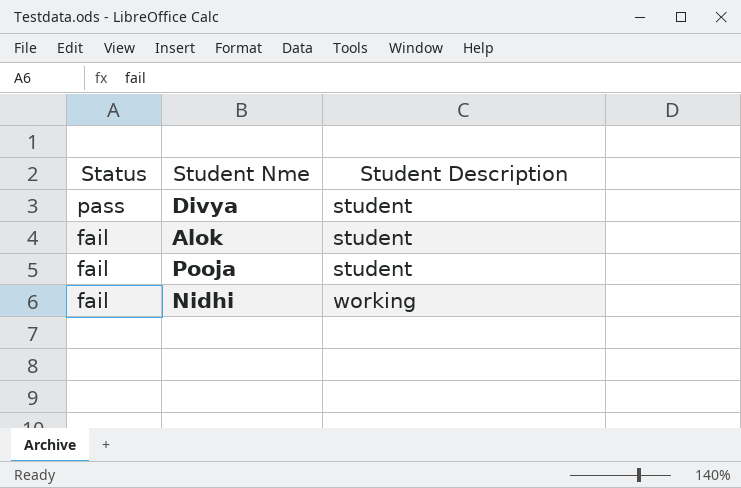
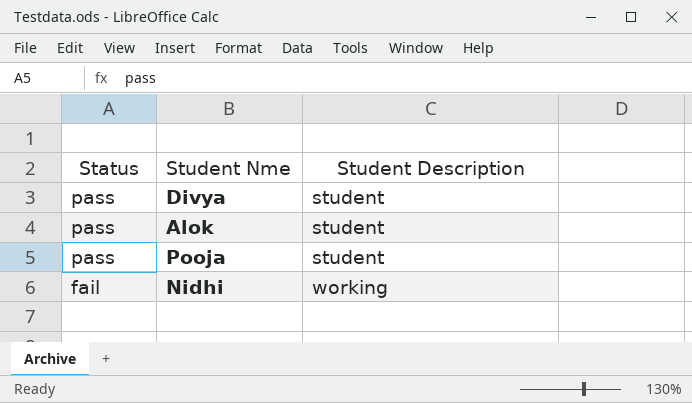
Alok | Status: fail -> pass
Pooja | Status: fail -> pass

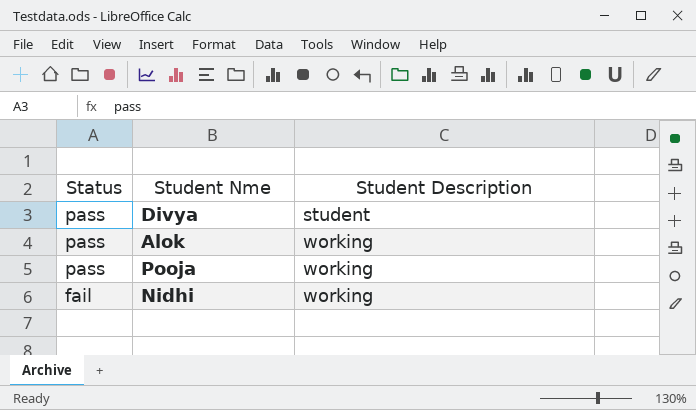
Alok | Student Description: student -> working
Pooja | Student Description: student -> working

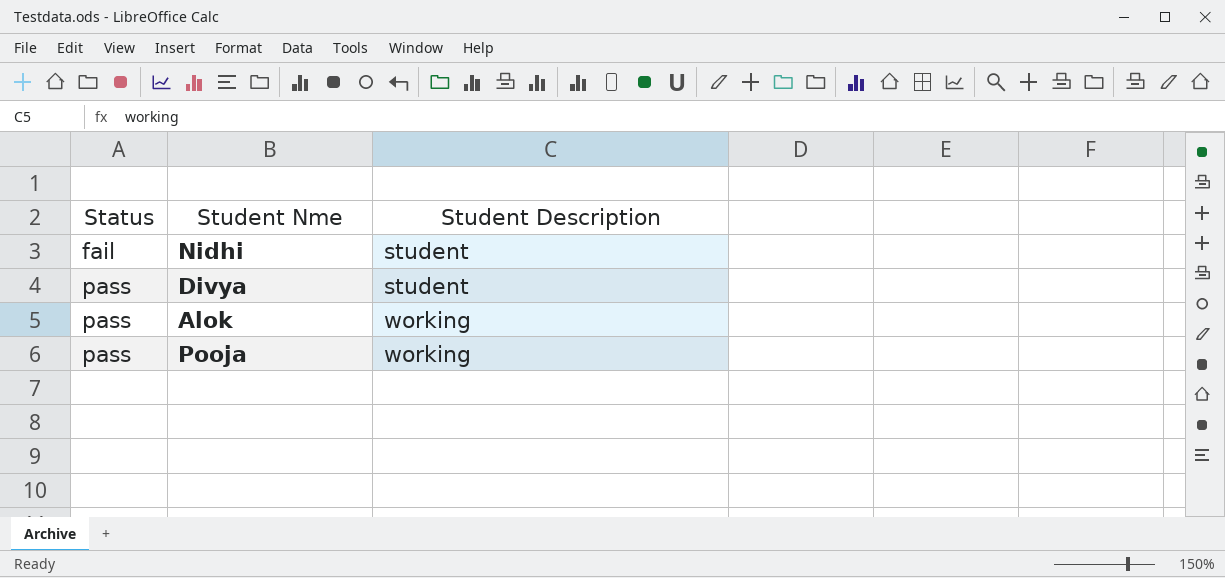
row order: Status descending -> Status ascending
Nidhi | Student Description: working -> student

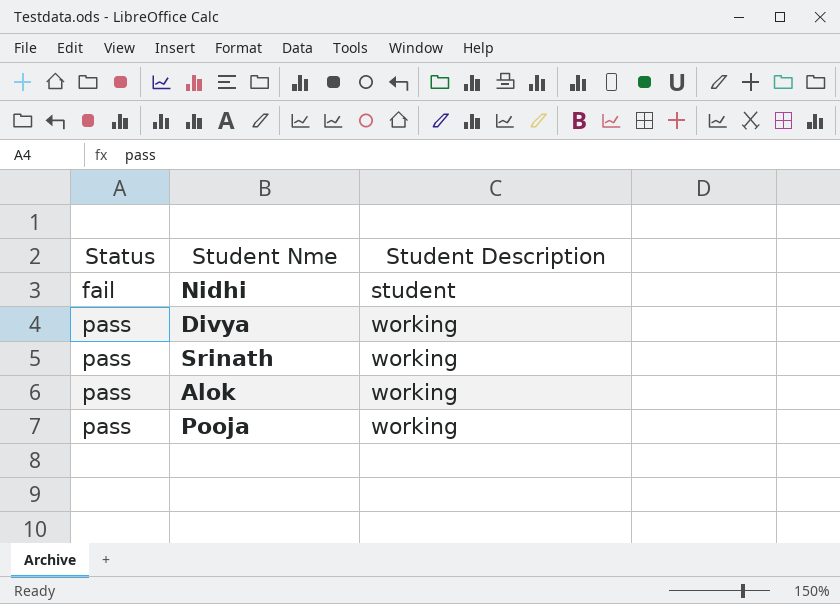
Divya | Student Description: student -> working
row Srinath: none -> pass | working

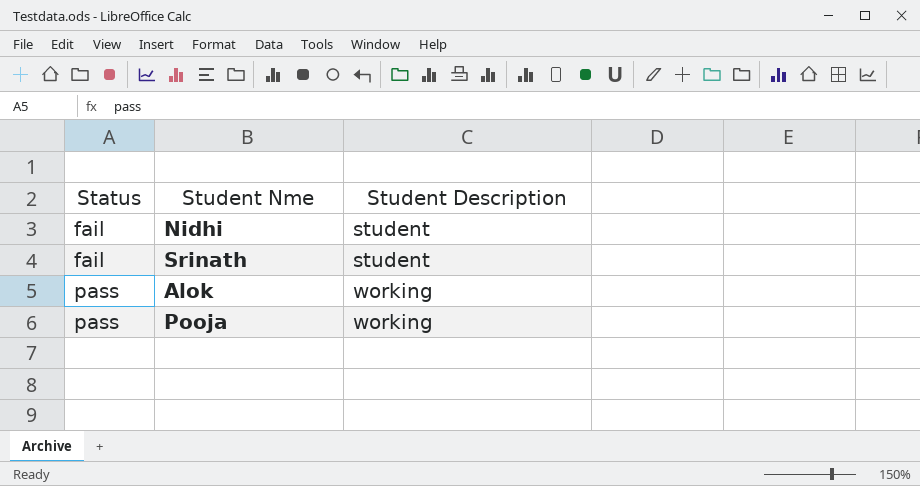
row Divya: pass | working -> none
Srinath | Status: pass -> fail
Srinath | Student Description: working -> student

